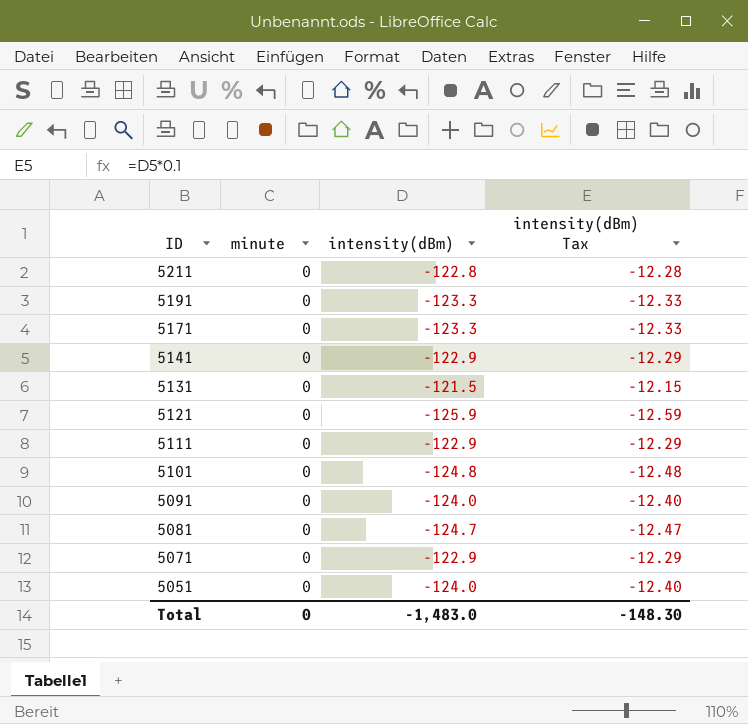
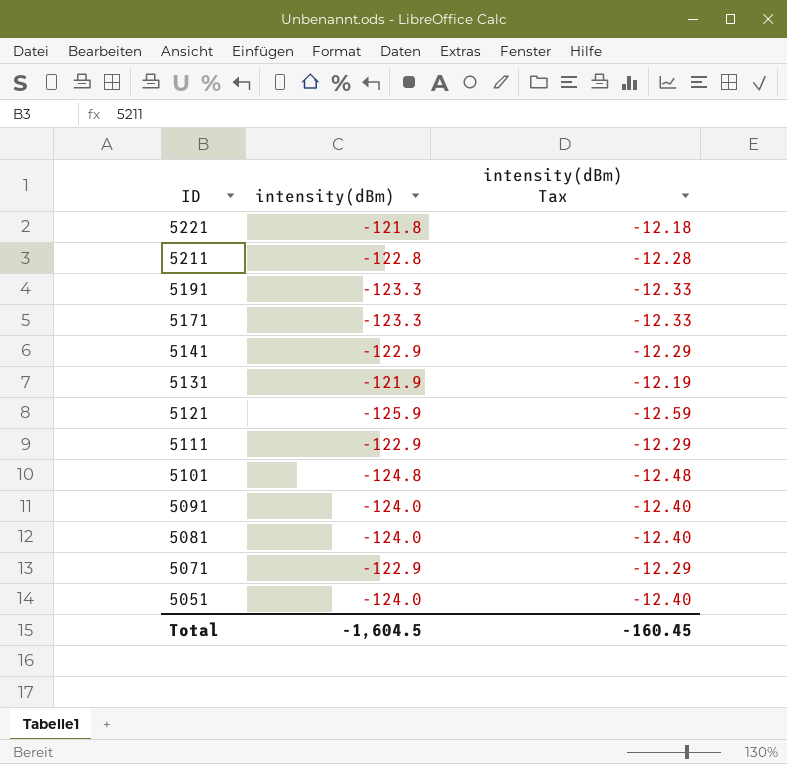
column minute | position: 2 -> none
row 5221: none -> -121.8 | -12.18
5131 | intensity(dBm): -121.5 -> -121.9
5131 | intensity(dBm) Tax: -12.15 -> -12.19
5081 | intensity(dBm): -124.7 -> -124.0
5081 | intensity(dBm) Tax: -12.47 -> -12.40
Total | intensity(dBm): -1,483.0 -> -1,604.5
Total | intensity(dBm) Tax: -148.30 -> -160.45

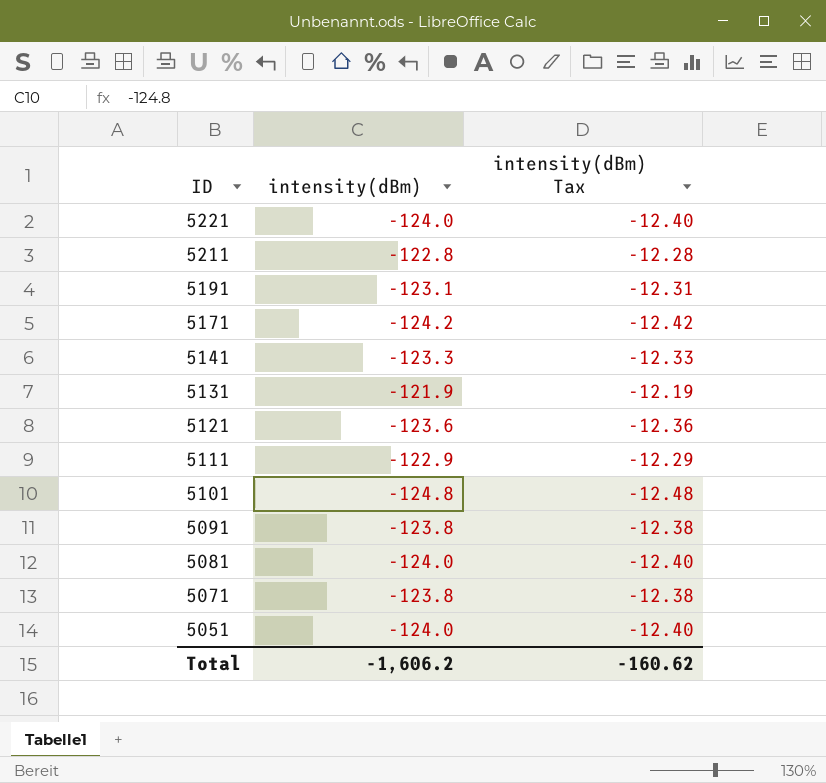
5221 | intensity(dBm): -121.8 -> -124.0
5221 | intensity(dBm) Tax: -12.18 -> -12.40
5191 | intensity(dBm): -123.3 -> -123.1
5191 | intensity(dBm) Tax: -12.33 -> -12.31
5171 | intensity(dBm): -123.3 -> -124.2
5171 | intensity(dBm) Tax: -12.33 -> -12.42
5141 | intensity(dBm): -122.9 -> -123.3
5141 | intensity(dBm) Tax: -12.29 -> -12.33
5121 | intensity(dBm): -125.9 -> -123.6
5121 | intensity(dBm) Tax: -12.59 -> -12.36
5091 | intensity(dBm): -124.0 -> -123.8
5091 | intensity(dBm) Tax: -12.40 -> -12.38
5071 | intensity(dBm): -122.9 -> -123.8
5071 | intensity(dBm) Tax: -12.29 -> -12.38
Total | intensity(dBm): -1,604.5 -> -1,606.2
Total | intensity(dBm) Tax: -160.45 -> -160.62

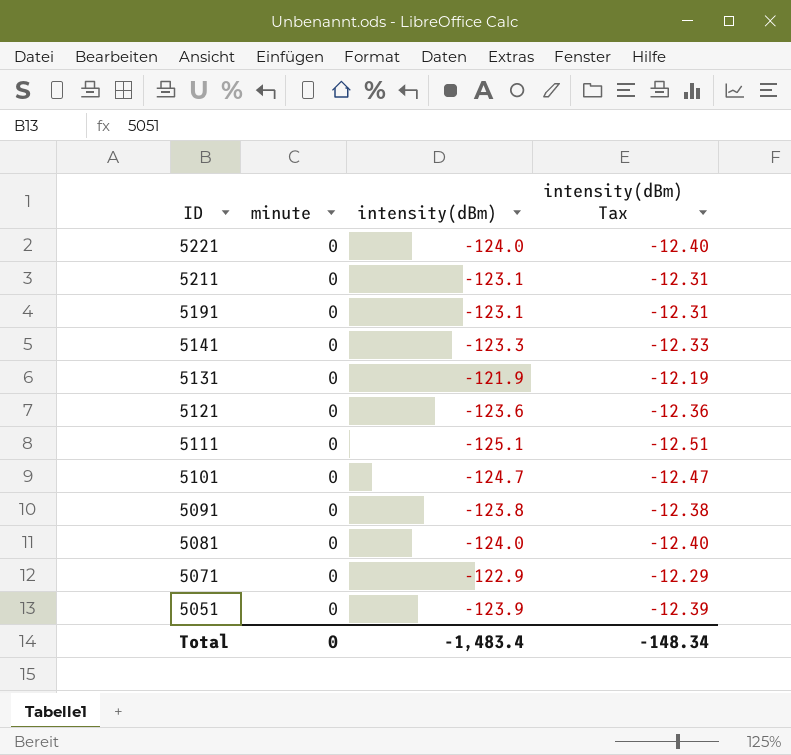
column minute | position: none -> 2
row 5171: -124.2 | -12.42 -> none
5211 | intensity(dBm): -122.8 -> -123.1
5211 | intensity(dBm) Tax: -12.28 -> -12.31
5111 | intensity(dBm): -122.9 -> -125.1
5111 | intensity(dBm) Tax: -12.29 -> -12.51
5101 | intensity(dBm): -124.8 -> -124.7
5101 | intensity(dBm) Tax: -12.48 -> -12.47
5071 | intensity(dBm): -123.8 -> -122.9
5071 | intensity(dBm) Tax: -12.38 -> -12.29
5051 | intensity(dBm): -124.0 -> -123.9
5051 | intensity(dBm) Tax: -12.40 -> -12.39
Total | intensity(dBm): -1,606.2 -> -1,483.4
Total | intensity(dBm) Tax: -160.62 -> -148.34

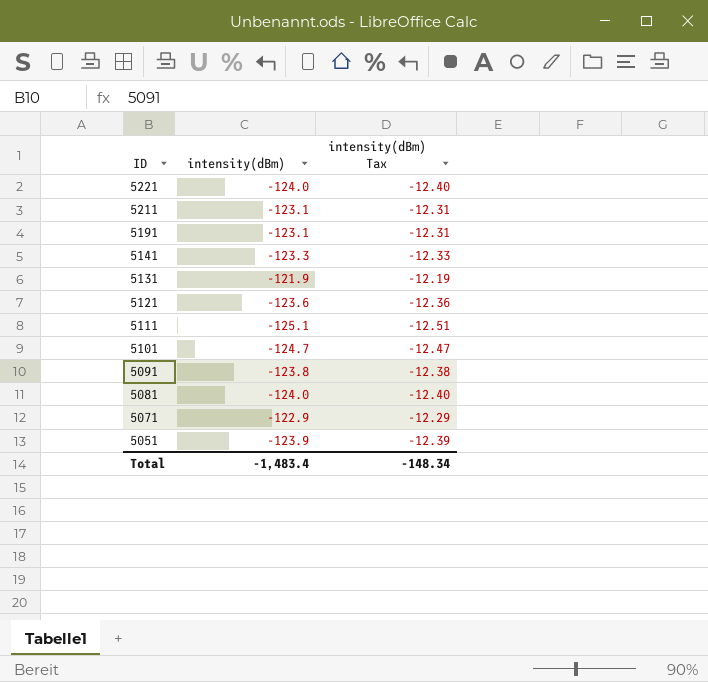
column minute | position: 2 -> none

